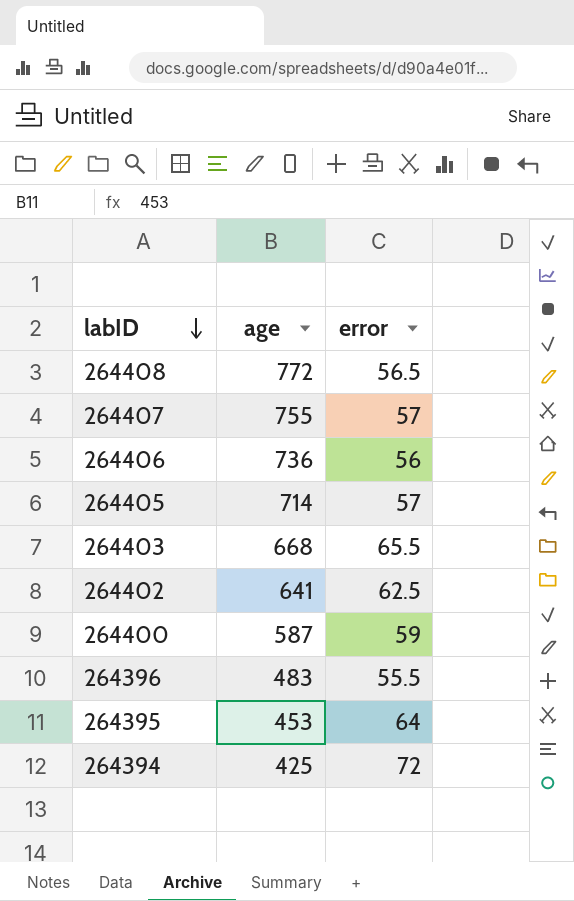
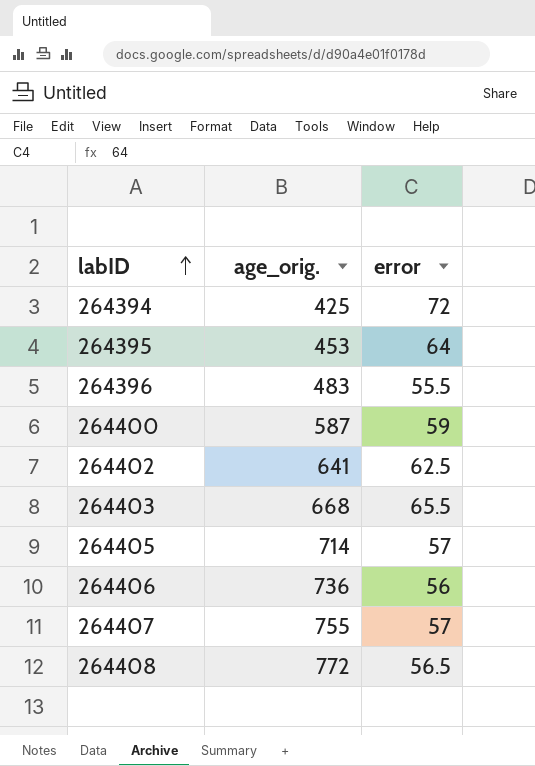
row order: labID descending -> labID ascending
column name: age -> age_orig.

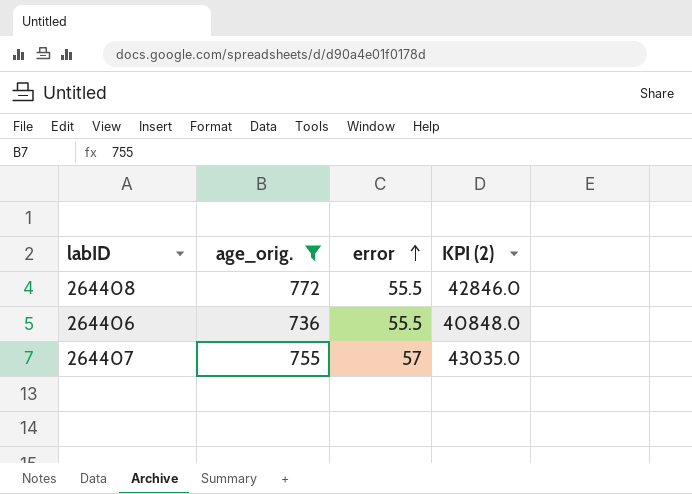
filter: none -> age_orig. >= 736
row order: labID ascending -> error ascending
column KPI (2) | formula: none -> [age_orig.] * [error]
264408 | error: 56.5 -> 55.5
264406 | error: 56 -> 55.5

